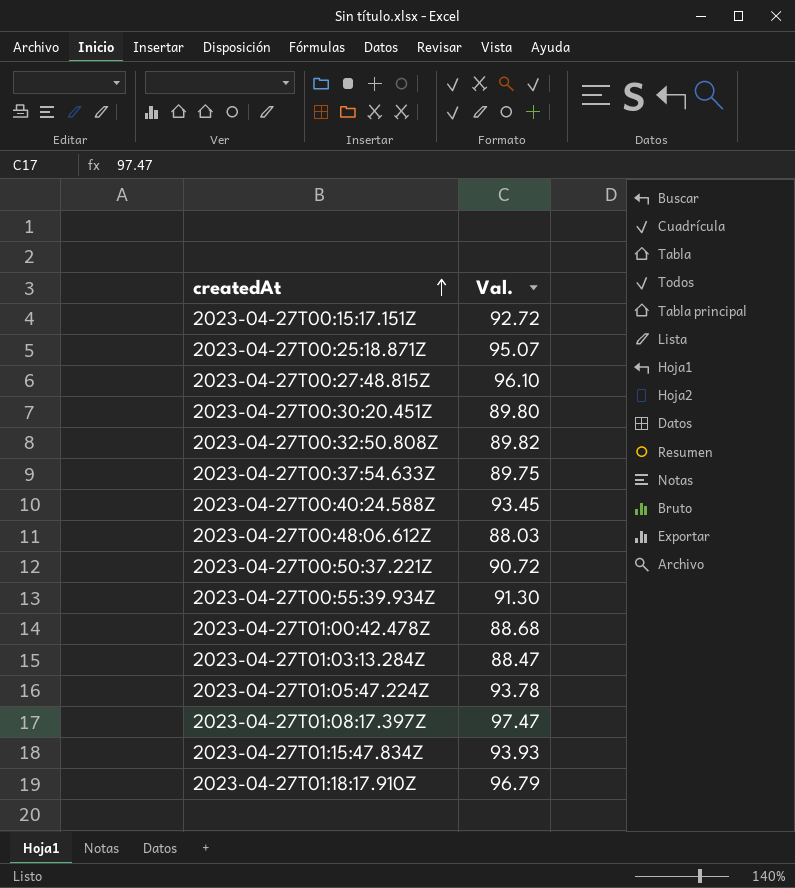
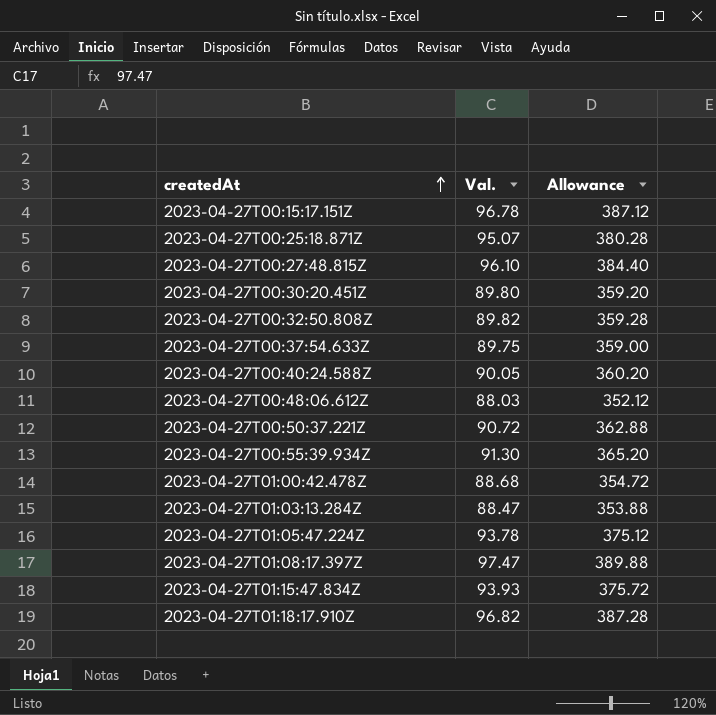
column Allowance | formula: none -> [Val.] * 4
2023-04-27T00:15:17.151Z | Val.: 92.72 -> 96.78
2023-04-27T00:40:24.588Z | Val.: 93.45 -> 90.05
2023-04-27T01:18:17.910Z | Val.: 96.79 -> 96.82

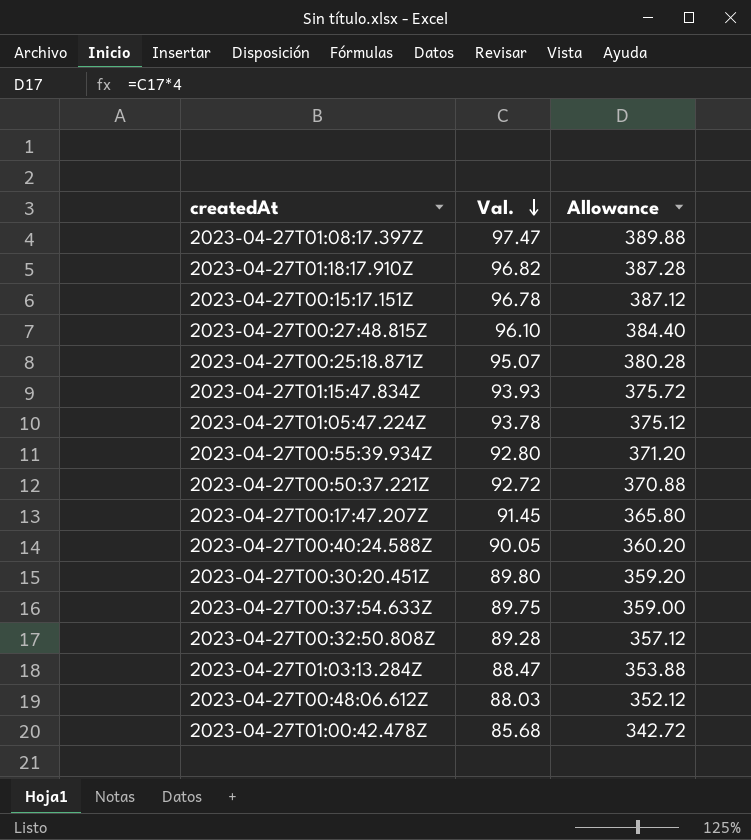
row order: createdAt ascending -> Val. descending
2023-04-27T00:55:39.934Z | Val.: 91.30 -> 92.80
2023-04-27T00:55:39.934Z | Allowance: 365.20 -> 371.20
2023-04-27T00:50:37.221Z | Val.: 90.72 -> 92.72
2023-04-27T00:50:37.221Z | Allowance: 362.88 -> 370.88
row 2023-04-27T00:17:47.207Z: none -> 91.45 | 365.80
2023-04-27T00:32:50.808Z | Val.: 89.82 -> 89.28
2023-04-27T00:32:50.808Z | Allowance: 359.28 -> 357.12
2023-04-27T01:00:42.478Z | Val.: 88.68 -> 85.68
2023-04-27T01:00:42.478Z | Allowance: 354.72 -> 342.72

